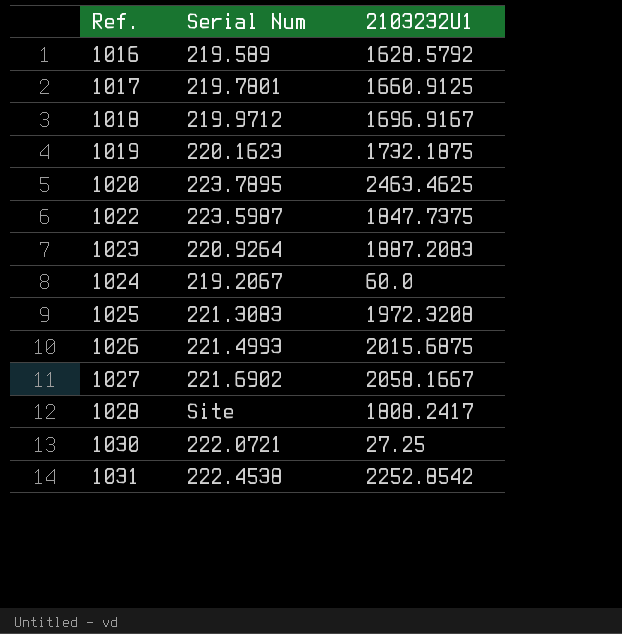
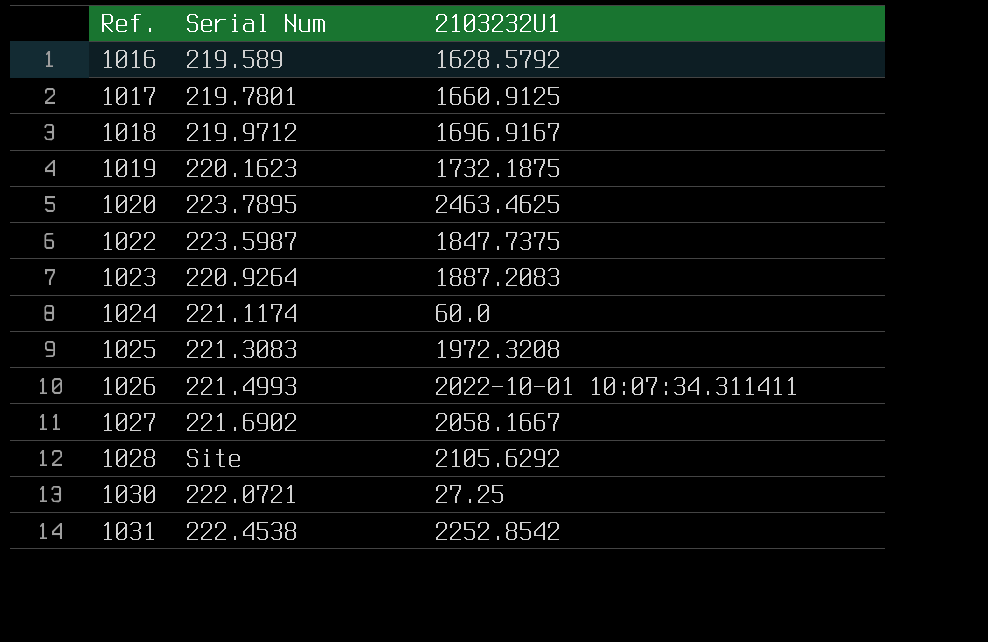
1024 | Serial Num: 219.2067 -> 221.1174
1026 | 2103232U1: 2015.6875 -> 2022-10-01 10:07:34.311411
1028 | 2103232U1: 1808.2417 -> 2105.6292

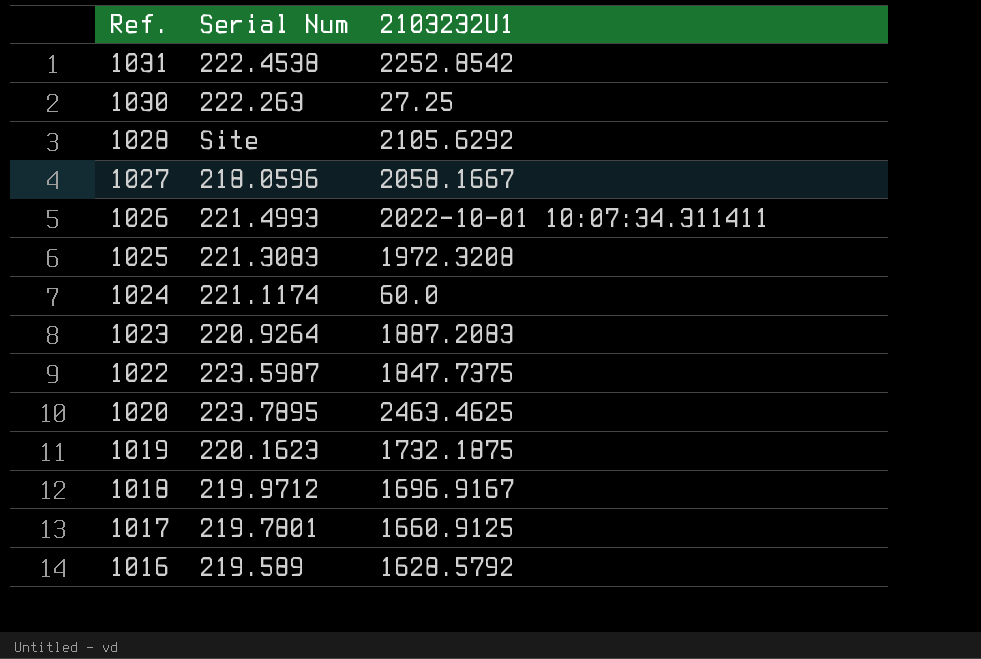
row order: Ref. ascending -> Ref. descending
1030 | Serial Num: 222.0721 -> 222.263
1027 | Serial Num: 221.6902 -> 218.0596

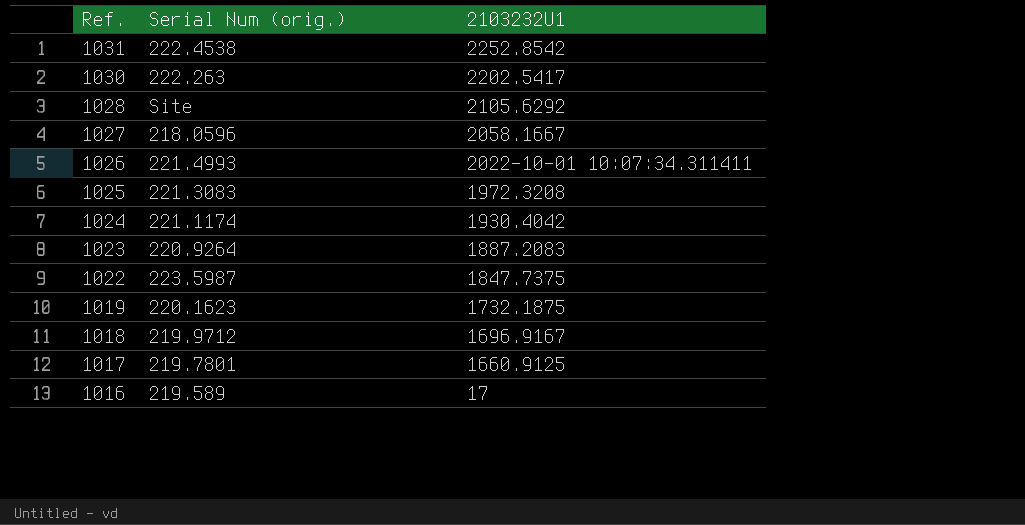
column name: Serial Num -> Serial Num (orig.)
row 1020: 223.7895 | 2463.4625 -> none
1030 | 2103232U1: 27.25 -> 2202.5417
1024 | 2103232U1: 60.0 -> 1930.4042
1016 | 2103232U1: 1628.5792 -> 17

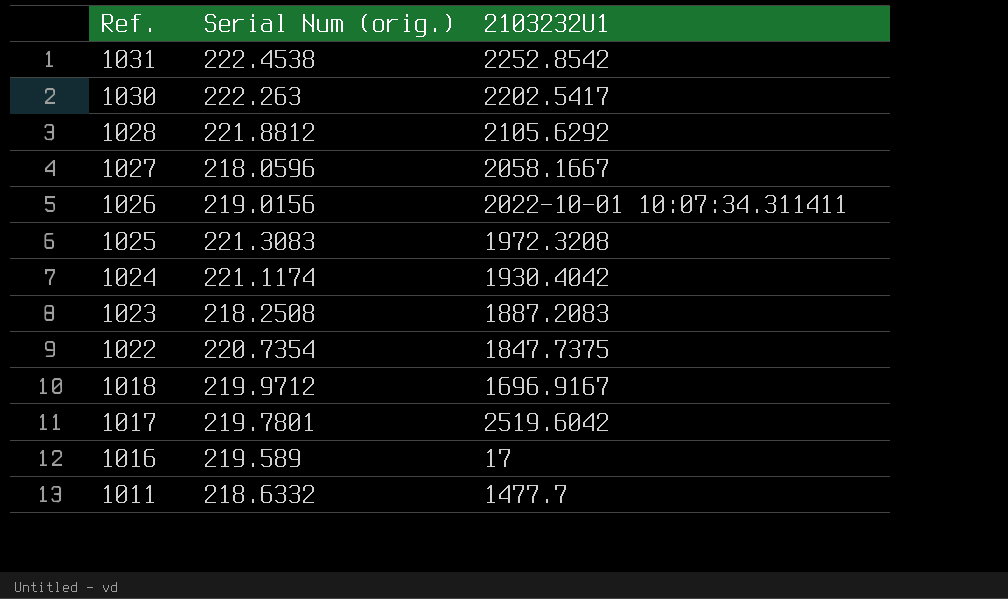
row 1019: 220.1623 | 1732.1875 -> none
1028 | Serial Num (orig.): Site -> 221.8812
1026 | Serial Num (orig.): 221.4993 -> 219.0156
1023 | Serial Num (orig.): 220.9264 -> 218.2508
1022 | Serial Num (orig.): 223.5987 -> 220.7354
1017 | 2103232U1: 1660.9125 -> 2519.6042
row 1011: none -> 218.6332 | 1477.7

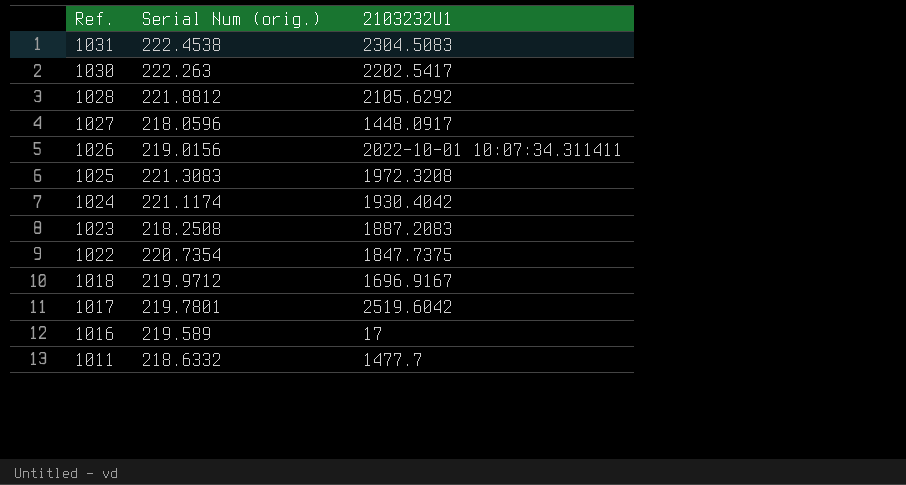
1031 | 2103232U1: 2252.8542 -> 2304.5083
1027 | 2103232U1: 2058.1667 -> 1448.0917

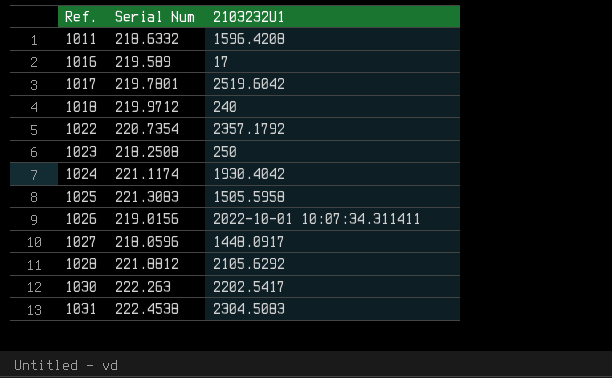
row order: Ref. descending -> Ref. ascending
column name: Serial Num (orig.) -> Serial Num
1011 | 2103232U1: 1477.7 -> 1596.4208
1018 | 2103232U1: 1696.9167 -> 240
1022 | 2103232U1: 1847.7375 -> 2357.1792
1023 | 2103232U1: 1887.2083 -> 250
1025 | 2103232U1: 1972.3208 -> 1505.5958

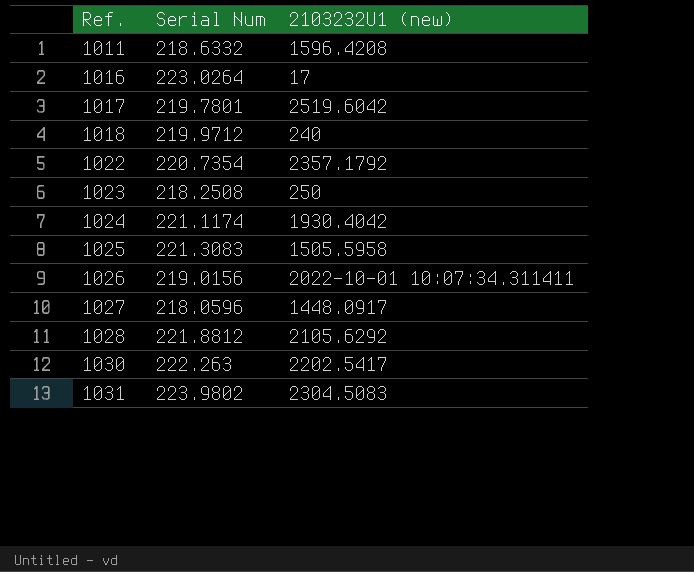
column name: 2103232U1 -> 2103232U1 (new)
1016 | Serial Num: 219.589 -> 223.0264
1031 | Serial Num: 222.4538 -> 223.9802

